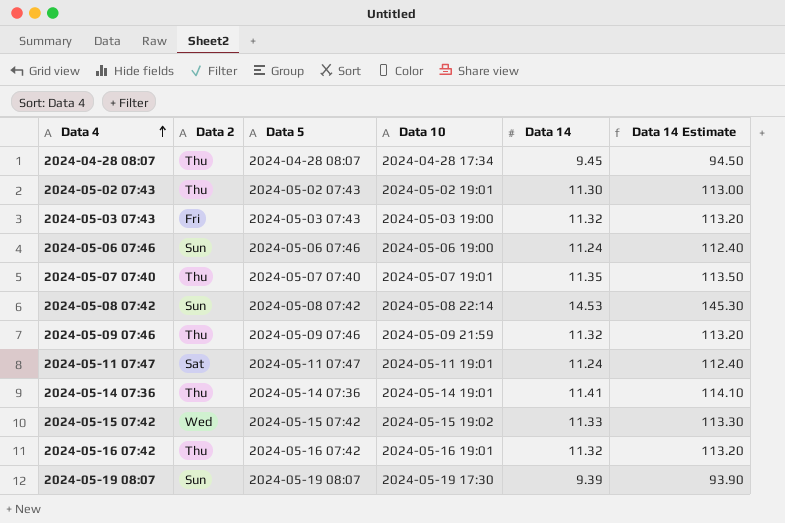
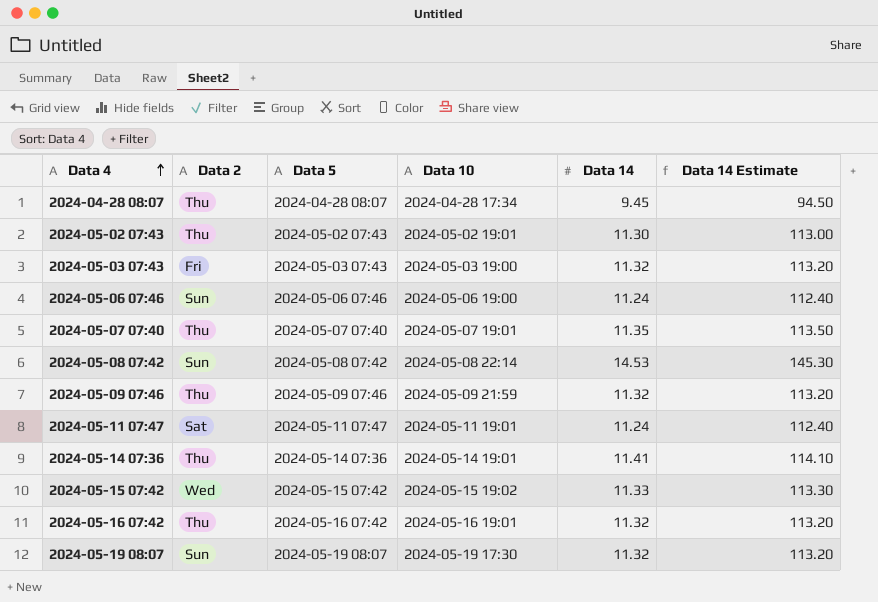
2024-05-19 08:07 | Data 14: 9.39 -> 11.32
2024-05-19 08:07 | Data 14 Estimate: 93.90 -> 113.20

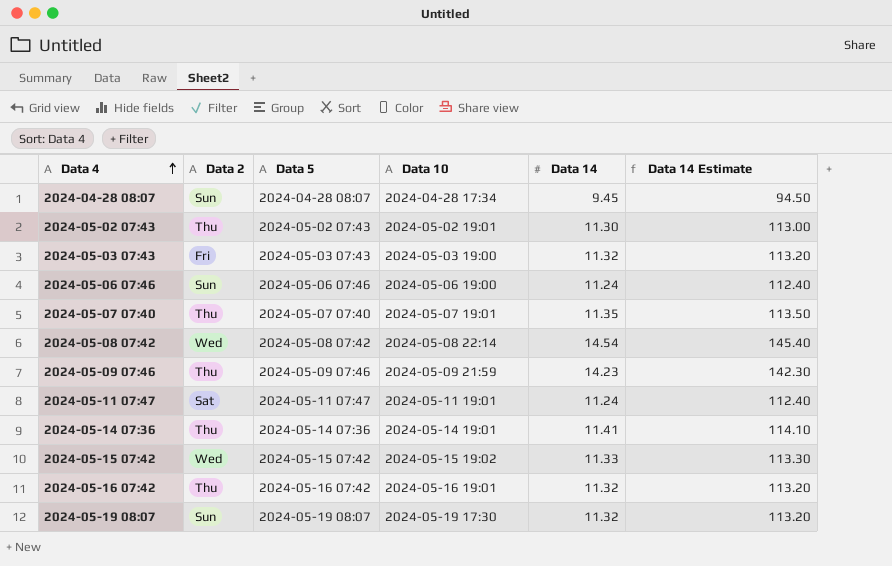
2024-04-28 08:07 | Data 2: Thu -> Sun
2024-05-08 07:42 | Data 2: Sun -> Wed
2024-05-08 07:42 | Data 14: 14.53 -> 14.54
2024-05-08 07:42 | Data 14 Estimate: 145.30 -> 145.40
2024-05-09 07:46 | Data 14: 11.32 -> 14.23
2024-05-09 07:46 | Data 14 Estimate: 113.20 -> 142.30

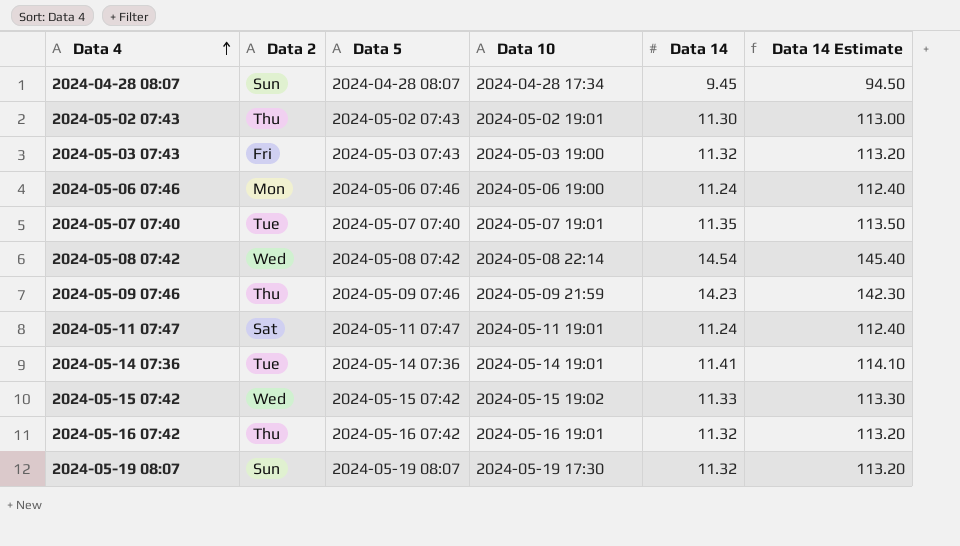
2024-05-06 07:46 | Data 2: Sun -> Mon
2024-05-07 07:40 | Data 2: Thu -> Tue
2024-05-14 07:36 | Data 2: Thu -> Tue

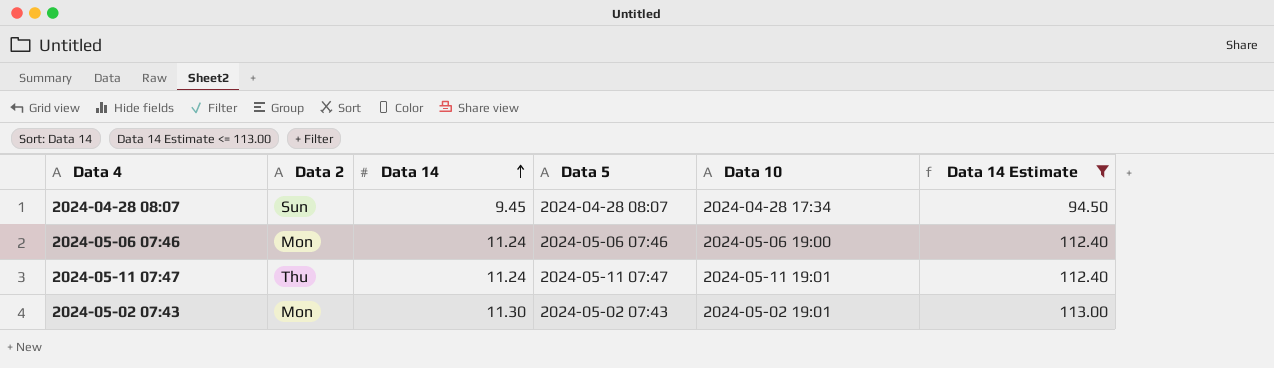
filter: none -> Data 14 Estimate <= 113.00
row order: Data 4 ascending -> Data 14 ascending
column Data 14 | position: 5 -> 3
2024-05-11 07:47 | Data 2: Sat -> Thu
2024-05-02 07:43 | Data 2: Thu -> Mon

